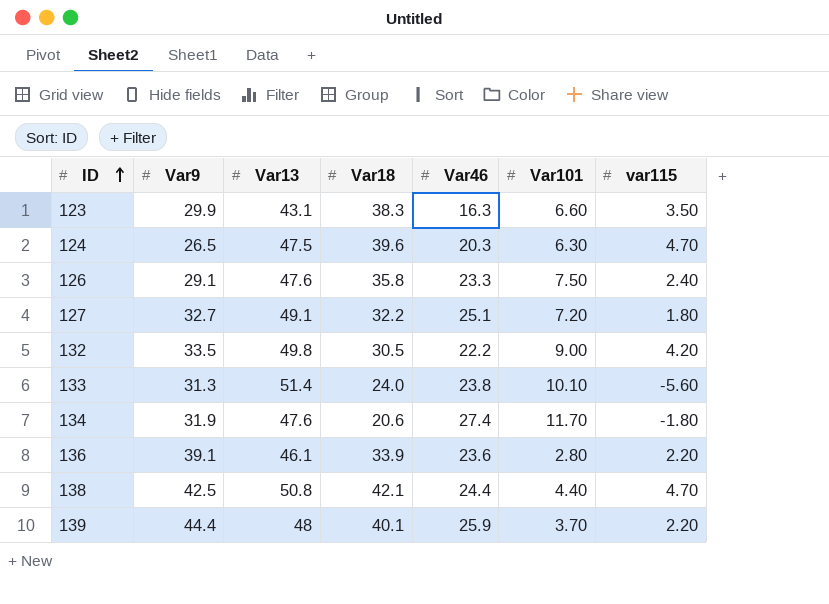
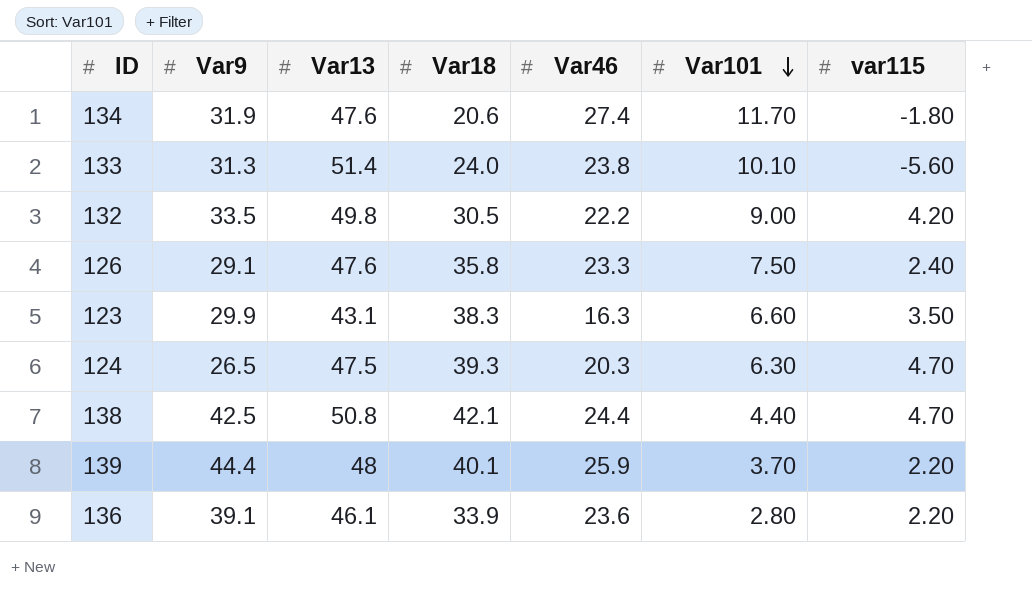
row order: ID ascending -> Var101 descending
row 127: 32.7 | 49.1 | 32.2 | 25.1 | 7.20 | 1.80 -> none
124 | Var18: 39.6 -> 39.3

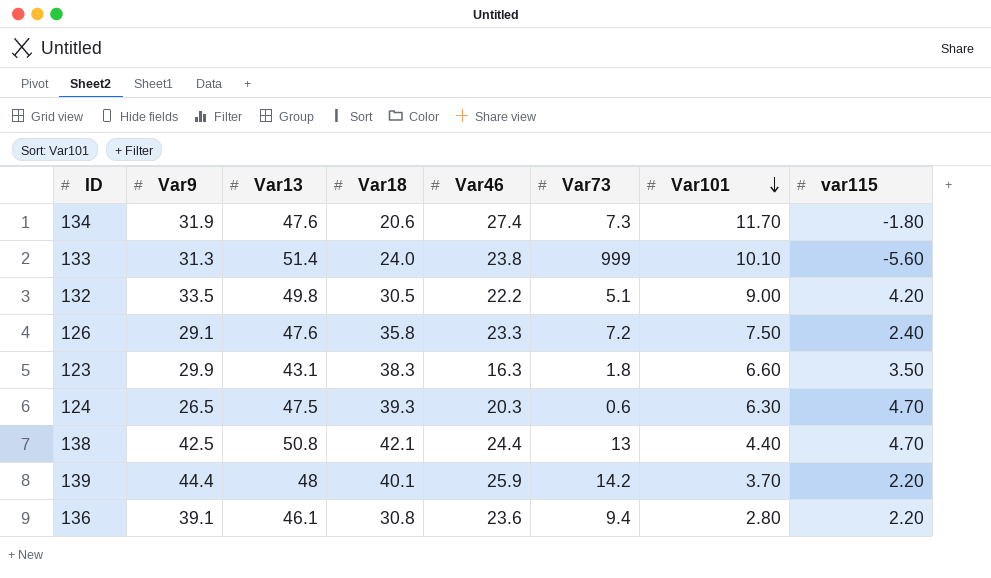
column Var73 | position: none -> 6
136 | Var18: 33.9 -> 30.8

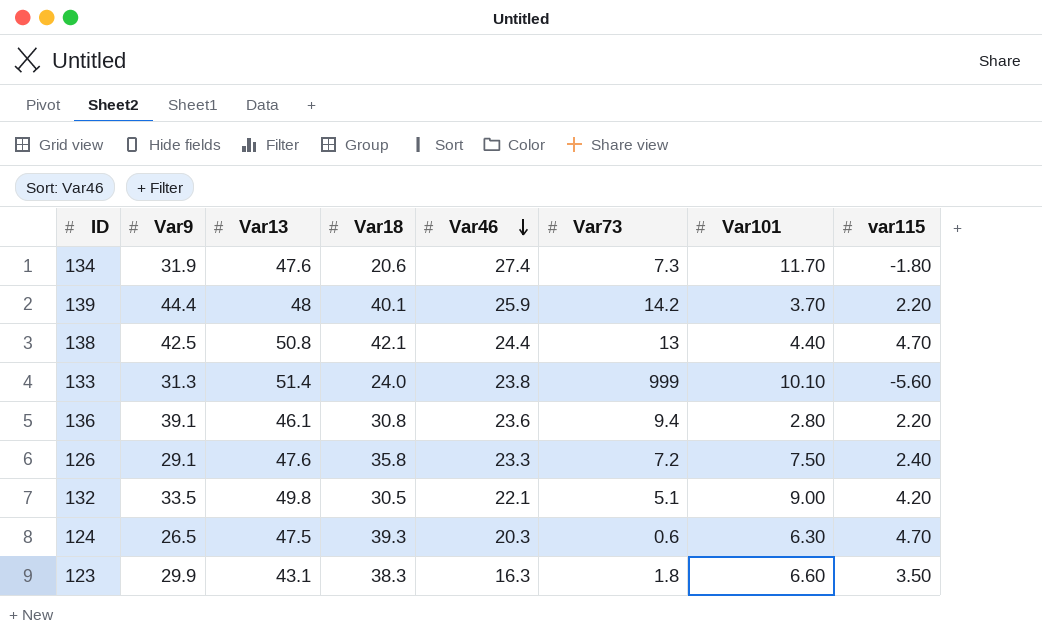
row order: Var101 descending -> Var46 descending
132 | Var46: 22.2 -> 22.1

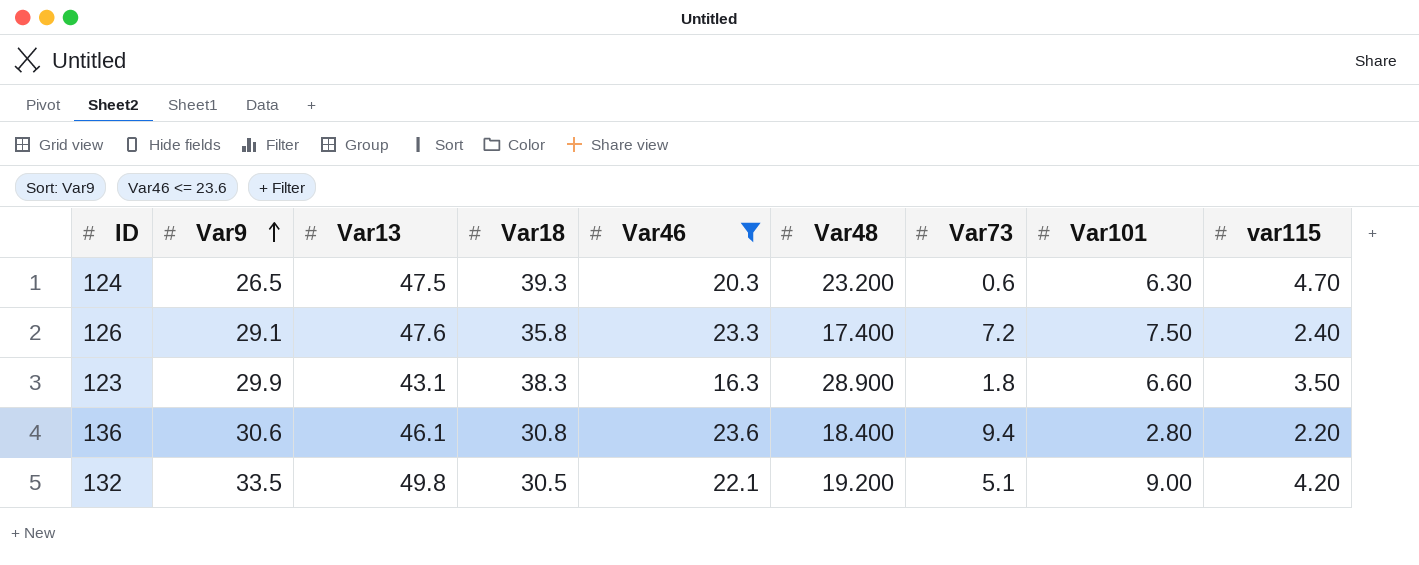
filter: none -> Var46 <= 23.6
row order: Var46 descending -> Var9 ascending
column Var48 | position: none -> 6
136 | Var9: 39.1 -> 30.6

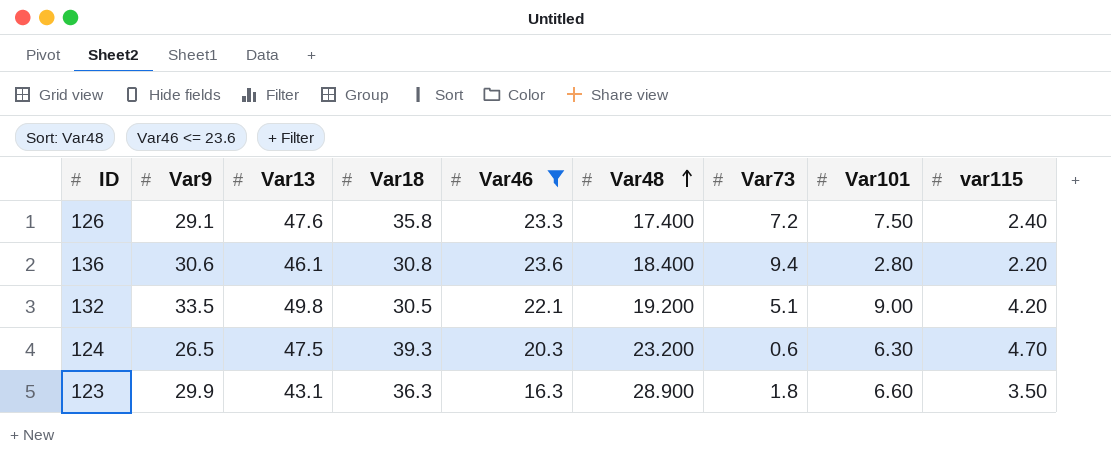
row order: Var9 ascending -> Var48 ascending
123 | Var18: 38.3 -> 36.3

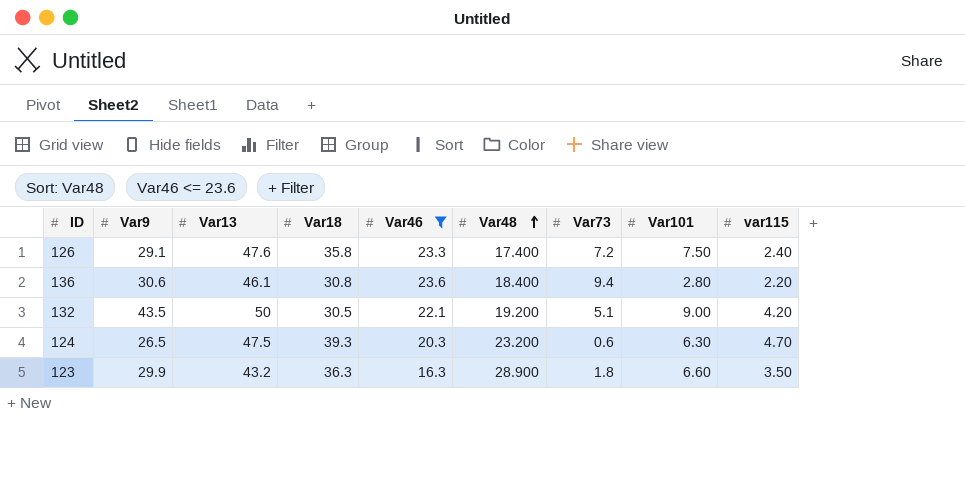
132 | Var9: 33.5 -> 43.5
132 | Var13: 49.8 -> 50
123 | Var13: 43.1 -> 43.2

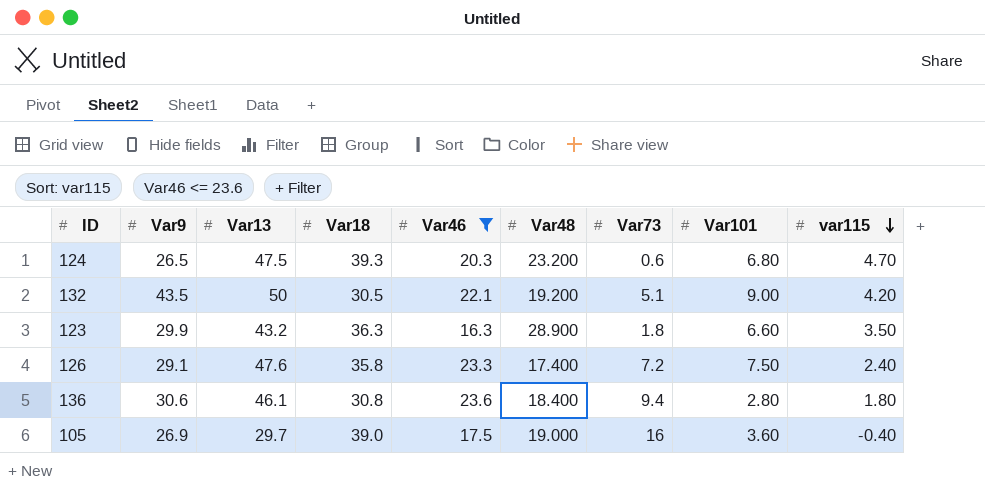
row order: Var48 ascending -> var115 descending
124 | Var101: 6.30 -> 6.80
136 | var115: 2.20 -> 1.80
row 105: none -> 26.9 | 29.7 | 39.0 | 17.5 | 19.000 | 16 | 3.60 | -0.40

